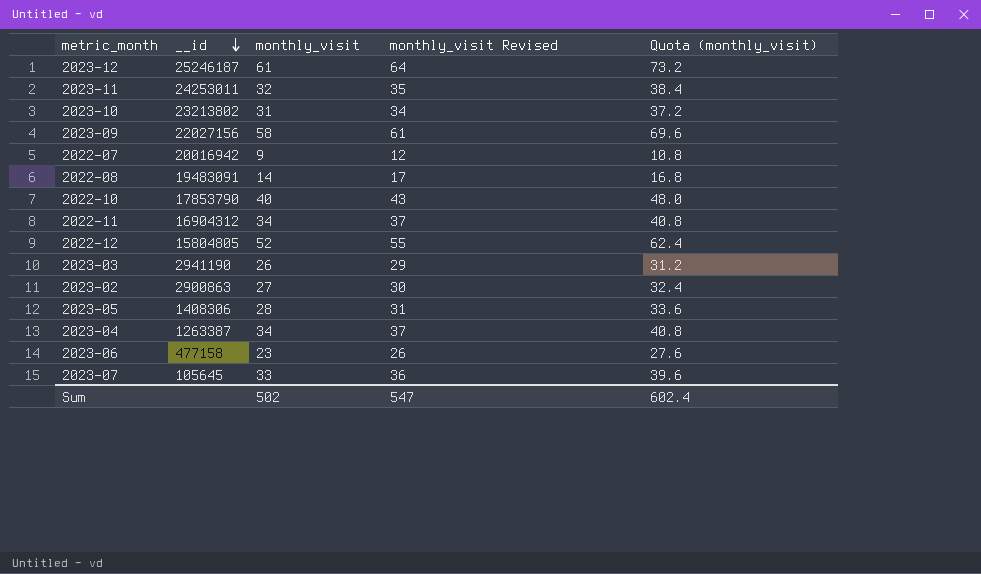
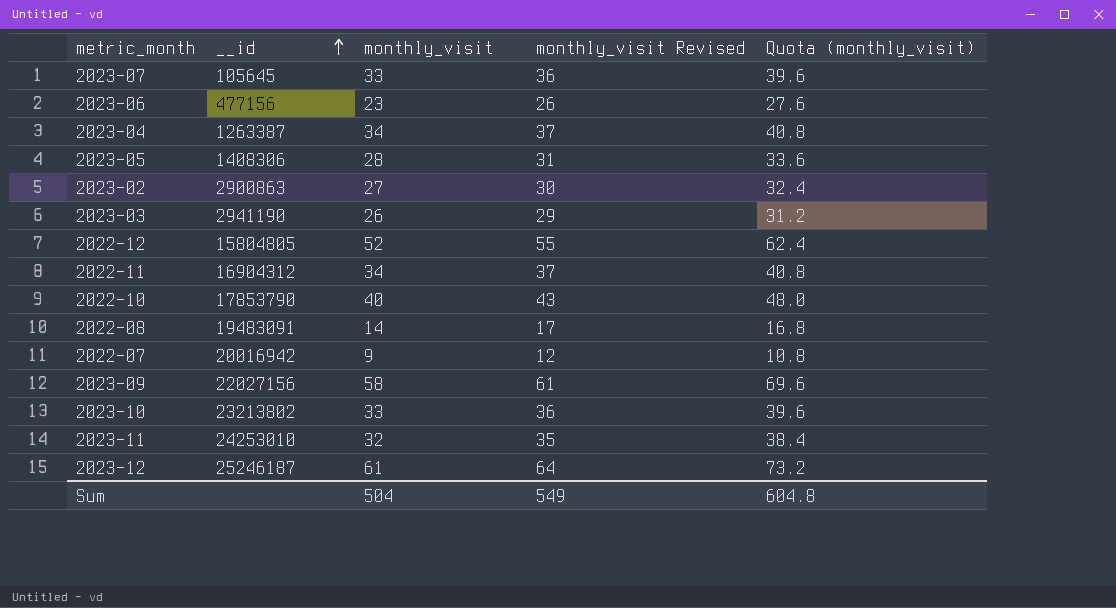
row order: __id descending -> __id ascending
2023-06 | __id: 477158 -> 477156
2023-10 | monthly_visit: 31 -> 33
2023-10 | monthly_visit Revised: 34 -> 36
2023-10 | Quota (monthly_visit): 37.2 -> 39.6
2023-11 | __id: 24253011 -> 24253010
Sum | monthly_visit: 502 -> 504
Sum | monthly_visit Revised: 547 -> 549
Sum | Quota (monthly_visit): 602.4 -> 604.8

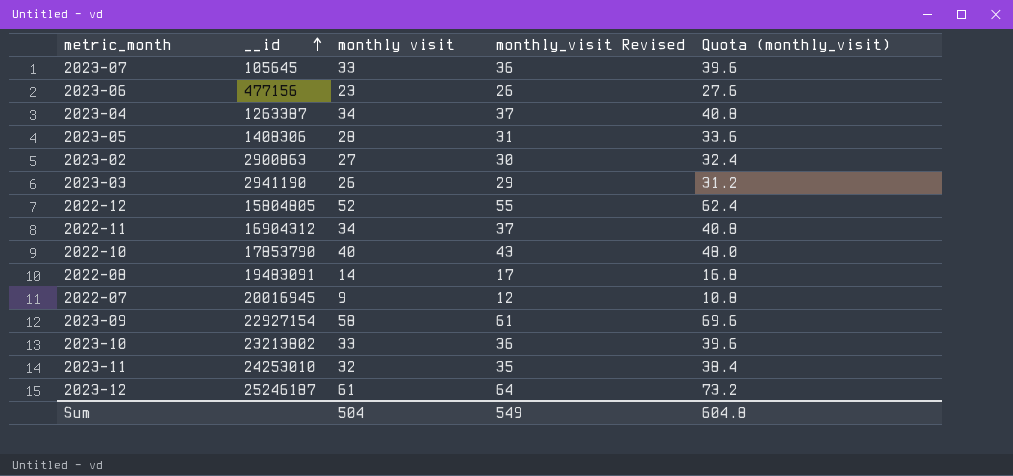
column name: monthly_visit -> monthly visit
2022-07 | __id: 20016942 -> 20016945
2023-09 | __id: 22027156 -> 22927154

